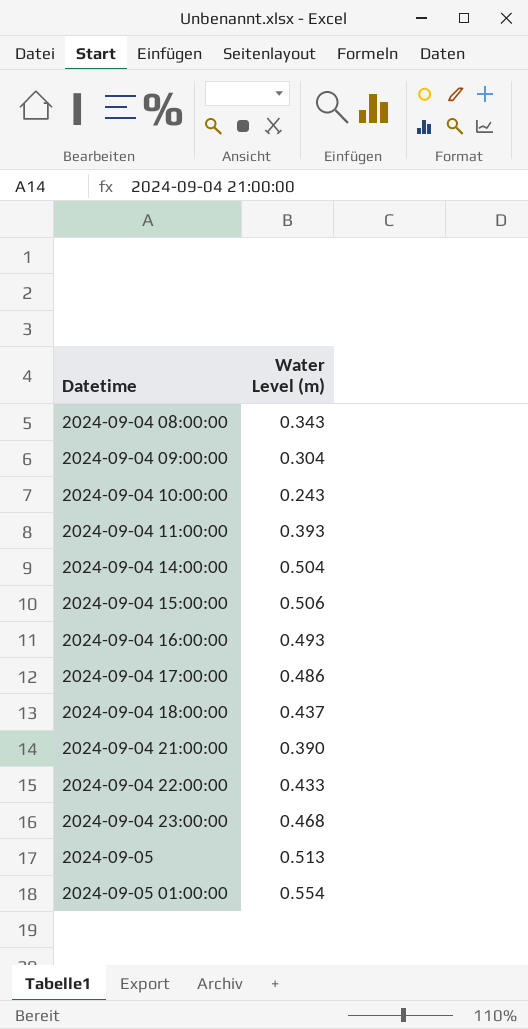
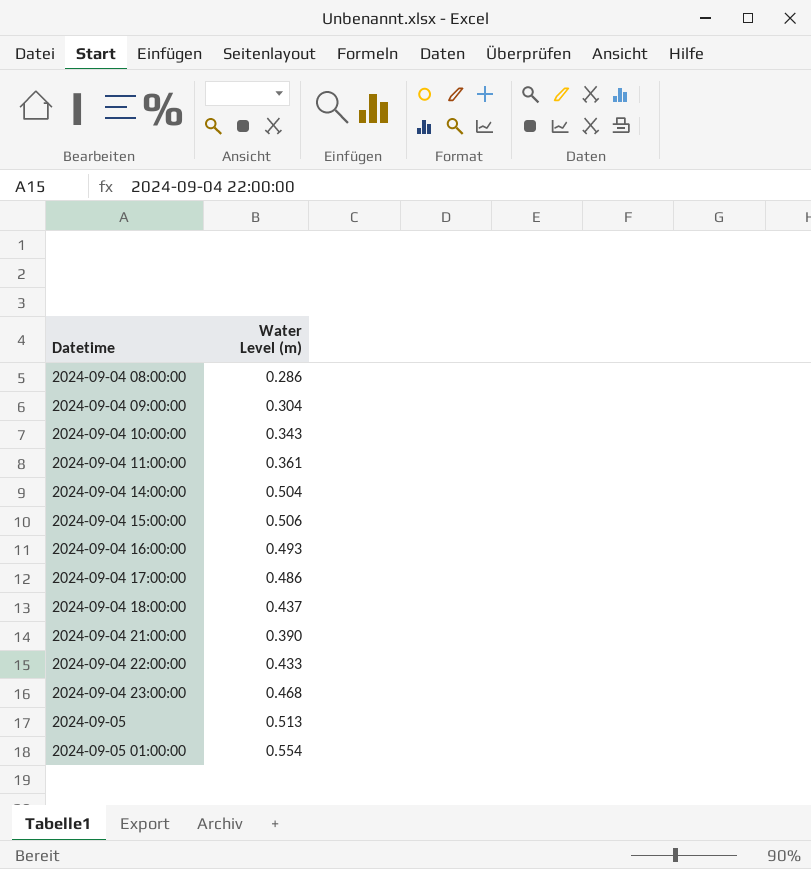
2024-09-04 08:00:00 | Water Level (m): 0.343 -> 0.286
2024-09-04 10:00:00 | Water Level (m): 0.243 -> 0.343
2024-09-04 11:00:00 | Water Level (m): 0.393 -> 0.361

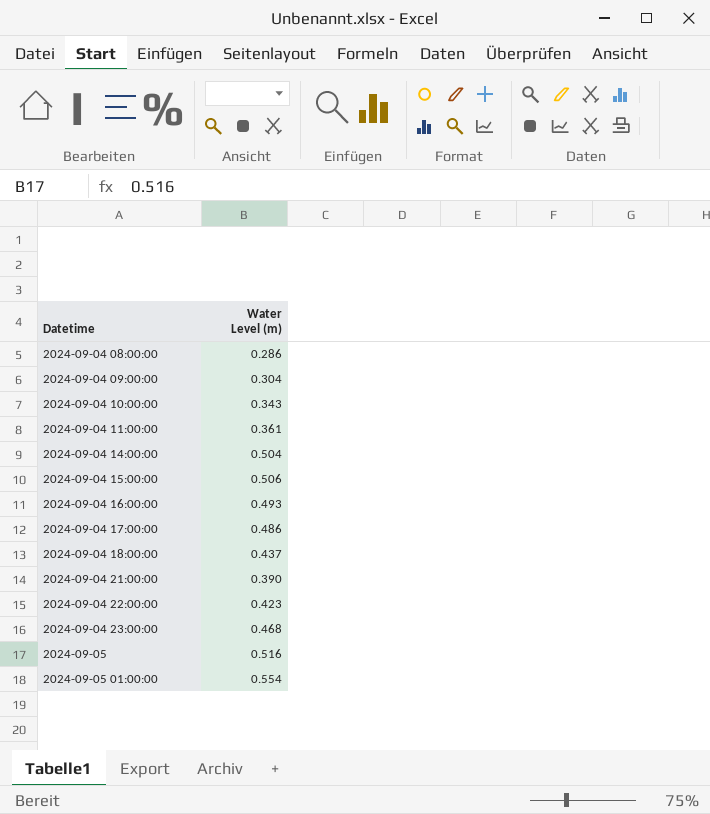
2024-09-04 22:00:00 | Water Level (m): 0.433 -> 0.423
2024-09-05 | Water Level (m): 0.513 -> 0.516

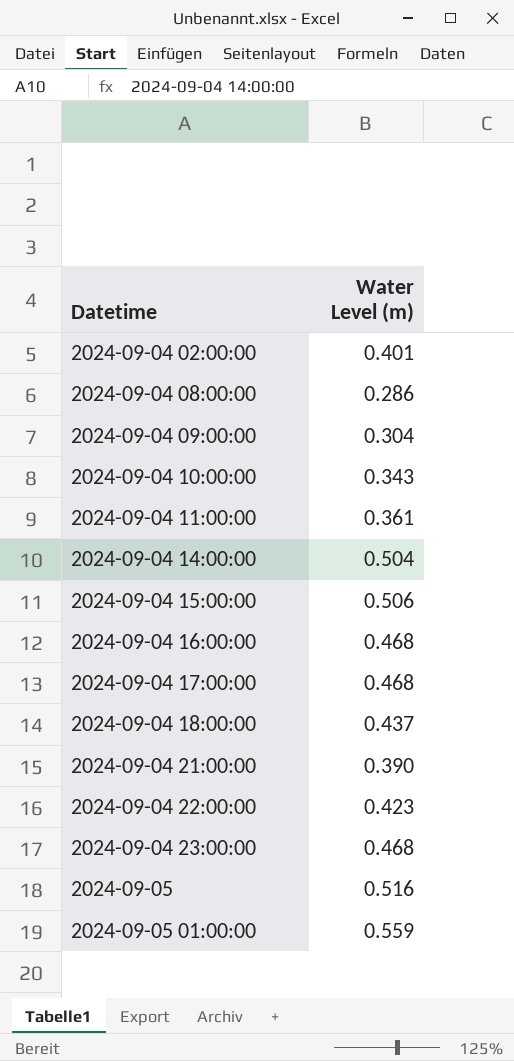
row 2024-09-04 02:00:00: none -> 0.401
2024-09-04 16:00:00 | Water Level (m): 0.493 -> 0.468
2024-09-04 17:00:00 | Water Level (m): 0.486 -> 0.468
2024-09-05 01:00:00 | Water Level (m): 0.554 -> 0.559

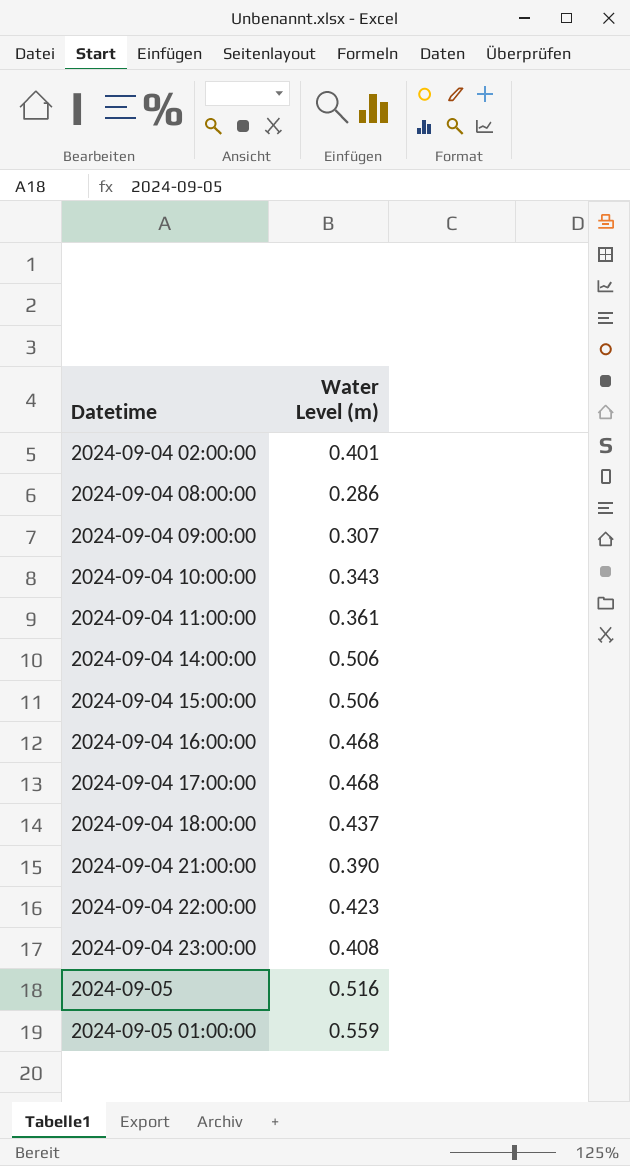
2024-09-04 09:00:00 | Water Level (m): 0.304 -> 0.307
2024-09-04 14:00:00 | Water Level (m): 0.504 -> 0.506
2024-09-04 23:00:00 | Water Level (m): 0.468 -> 0.408

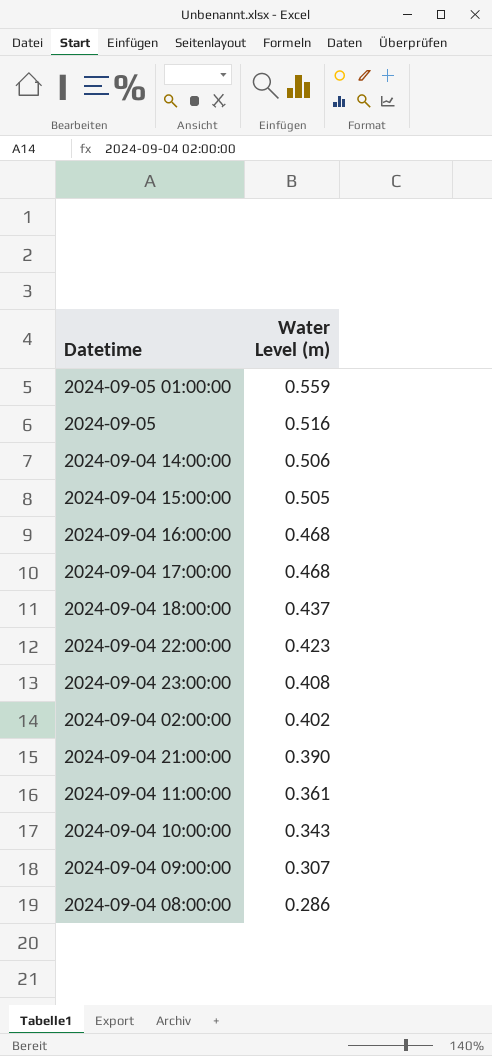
row order: Datetime ascending -> Water Level (m) descending
2024-09-04 15:00:00 | Water Level (m): 0.506 -> 0.505
2024-09-04 02:00:00 | Water Level (m): 0.401 -> 0.402

